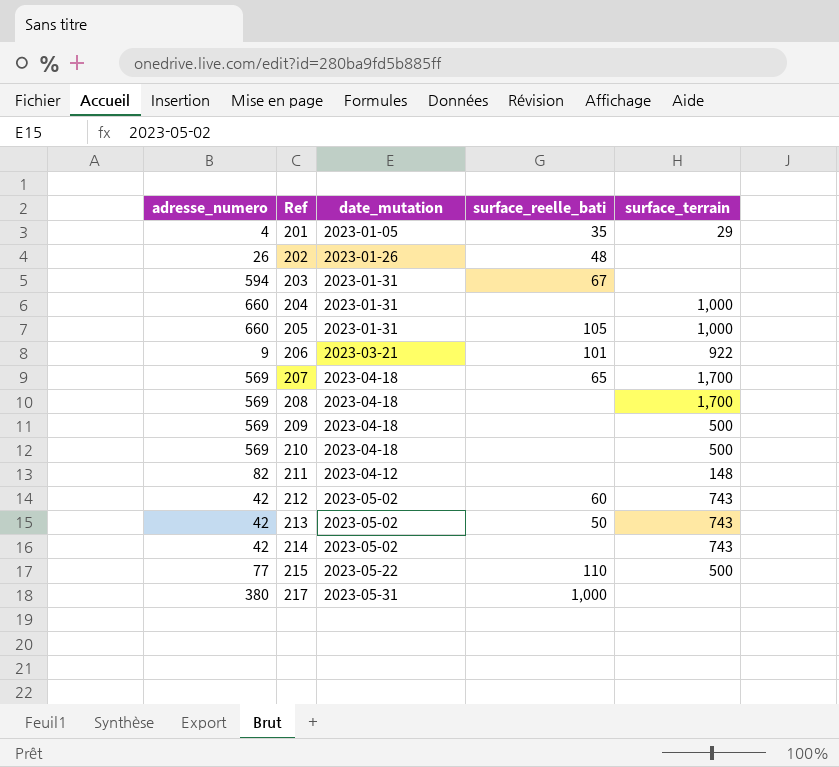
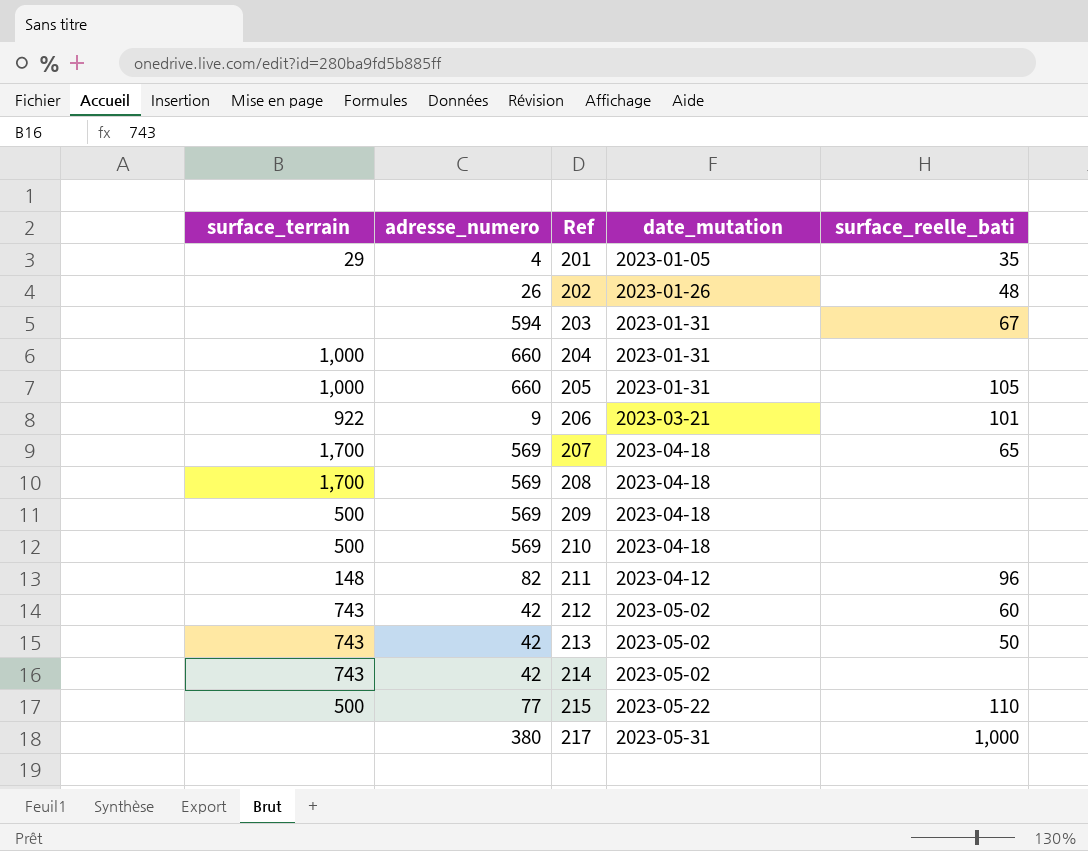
column surface_terrain | position: 5 -> 1
211 | surface_reelle_bati: none -> 96

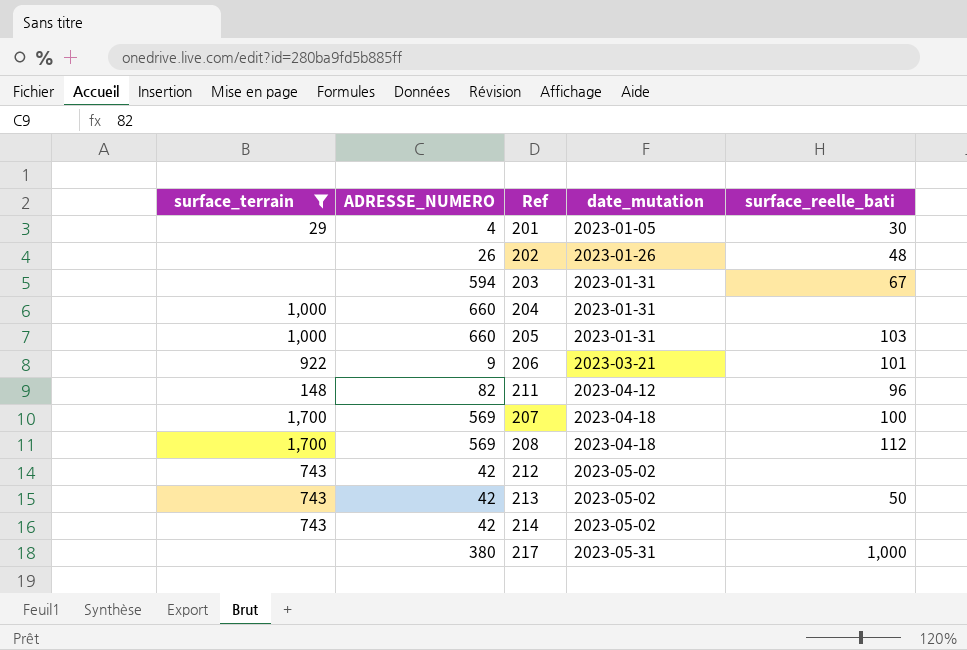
filter: none -> surface_terrain != 500
row order: Ref ascending -> date_mutation ascending
column name: adresse_numero -> ADRESSE_NUMERO
201 | surface_reelle_bati: 35 -> 30
205 | surface_reelle_bati: 105 -> 103
207 | surface_reelle_bati: 65 -> 100
208 | surface_reelle_bati: none -> 112
212 | surface_reelle_bati: 60 -> none

